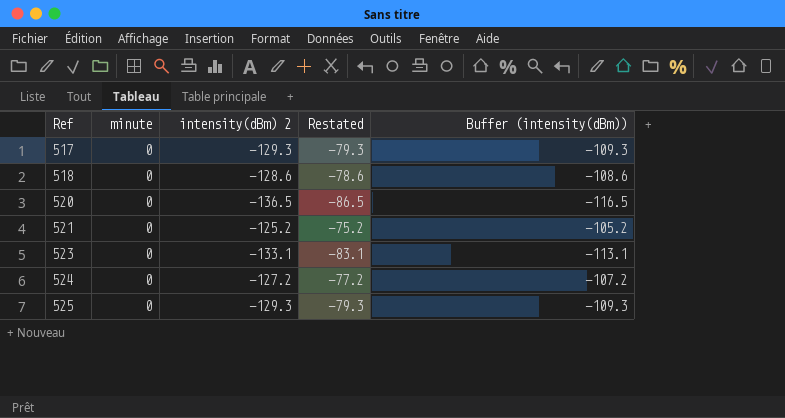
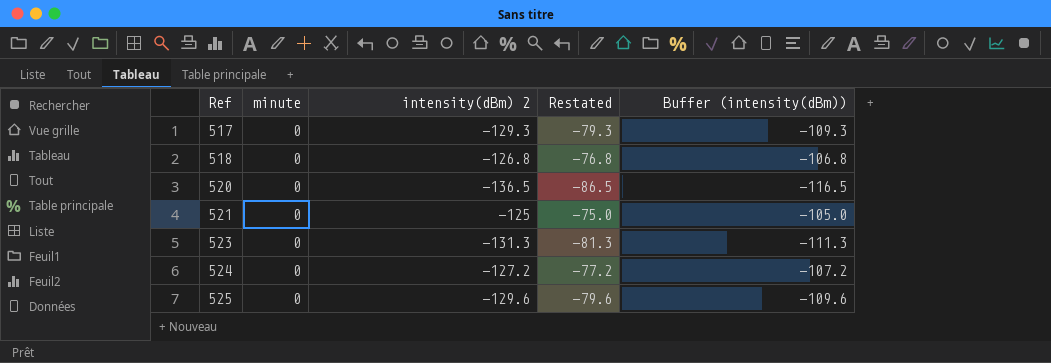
518 | intensity(dBm) 2: -128.6 -> -126.8
518 | Restated: -78.6 -> -76.8
518 | Buffer (intensity(dBm)): -108.6 -> -106.8
521 | intensity(dBm) 2: -125.2 -> -125
521 | Restated: -75.2 -> -75.0
521 | Buffer (intensity(dBm)): -105.2 -> -105.0
523 | intensity(dBm) 2: -133.1 -> -131.3
523 | Restated: -83.1 -> -81.3
523 | Buffer (intensity(dBm)): -113.1 -> -111.3
525 | intensity(dBm) 2: -129.3 -> -129.6
525 | Restated: -79.3 -> -79.6
525 | Buffer (intensity(dBm)): -109.3 -> -109.6

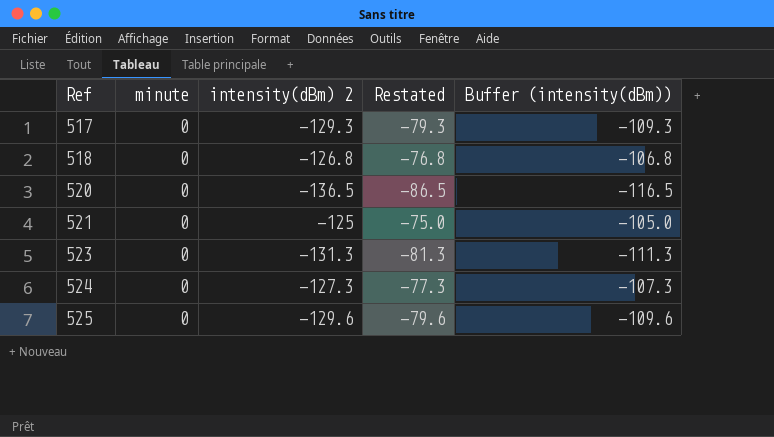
524 | intensity(dBm) 2: -127.2 -> -127.3
524 | Restated: -77.2 -> -77.3
524 | Buffer (intensity(dBm)): -107.2 -> -107.3

